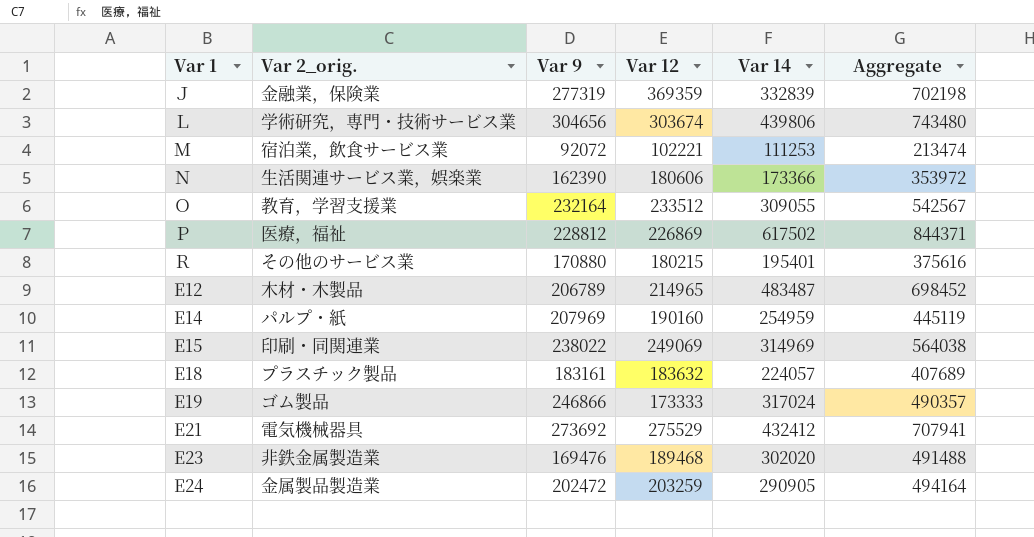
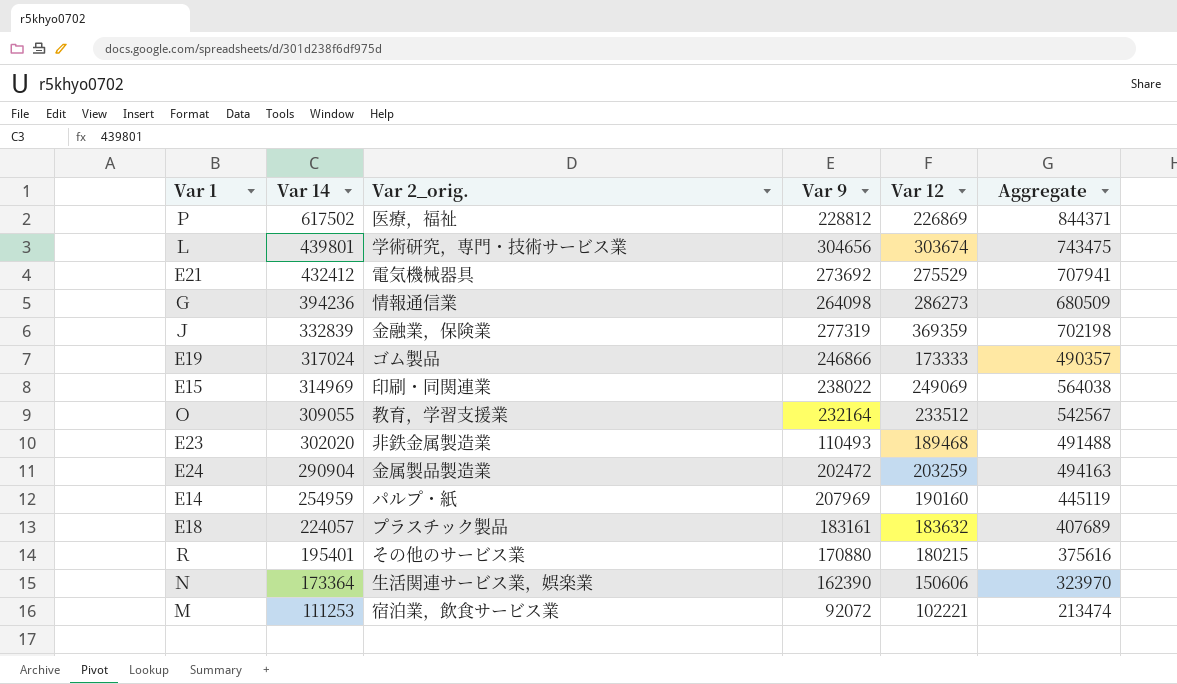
row order: none -> Var 14 descending
column Var 14 | position: 5 -> 2
row E12: 木材・木製品 | 206789 | 214965 | 483487 | 698452 -> none
Ｌ | Var 14: 439806 -> 439801
Ｌ | Aggregate: 743480 -> 743475
row Ｇ: none -> 394236 | 情報通信業 | 264098 | 286273 | 680509
E23 | Var 9: 169476 -> 110493
E24 | Var 14: 290905 -> 290904
E24 | Aggregate: 494164 -> 494163
Ｎ | Var 14: 173366 -> 173364
Ｎ | Var 12: 180606 -> 150606
Ｎ | Aggregate: 353972 -> 323970

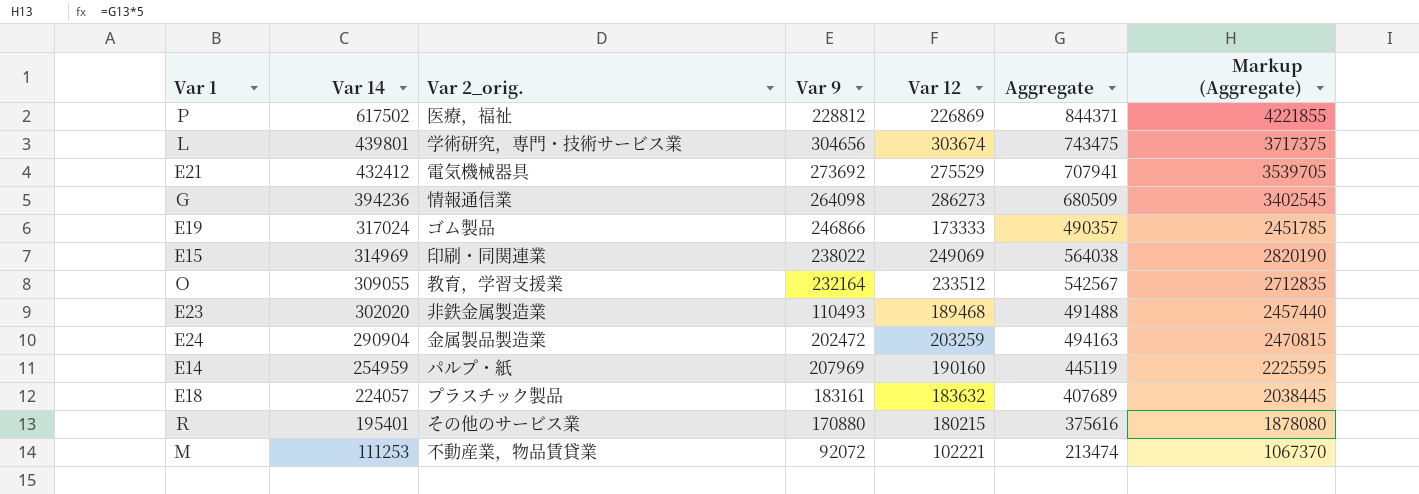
column Markup (Aggregate) | formula: none -> [Aggregate] * 5
row Ｊ: 332839 | 金融業，保険業 | 277319 | 369359 | 702198 -> none
row Ｎ: 173364 | 生活関連サービス業，娯楽業 | 162390 | 150606 | 323970 -> none
Ｍ | Var 2_orig.: 宿泊業，飲食サービス業 -> 不動産業，物品賃貸業

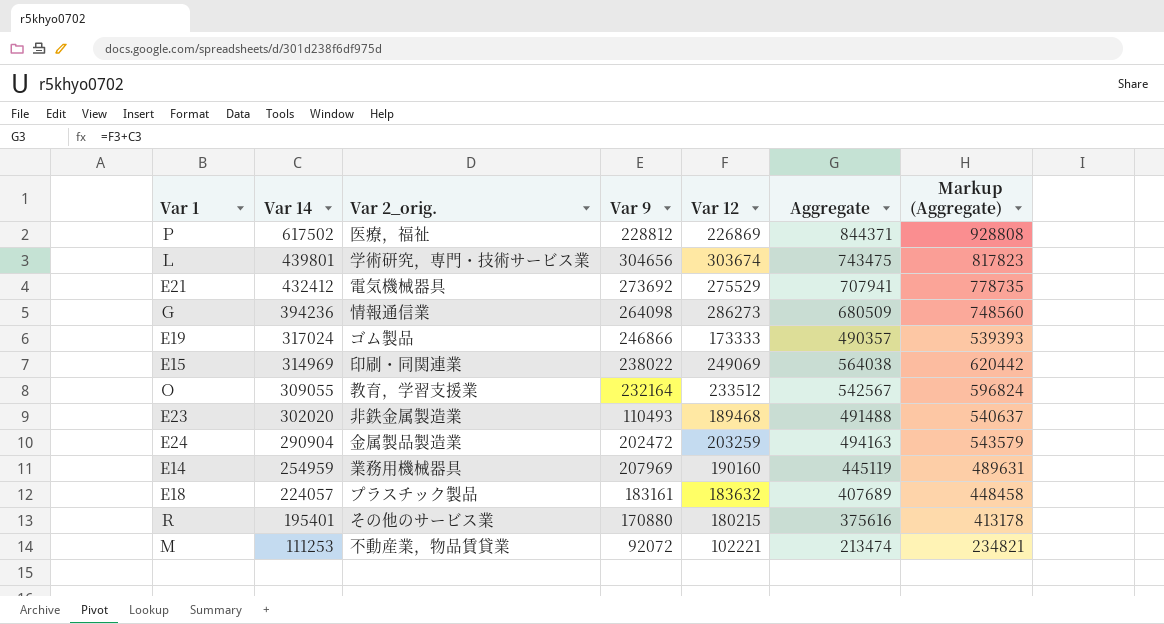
column Markup (Aggregate) | formula: [Aggregate] * 5 -> [Aggregate] * 1.1
E14 | Var 2_orig.: パルプ・紙 -> 業務用機械器具

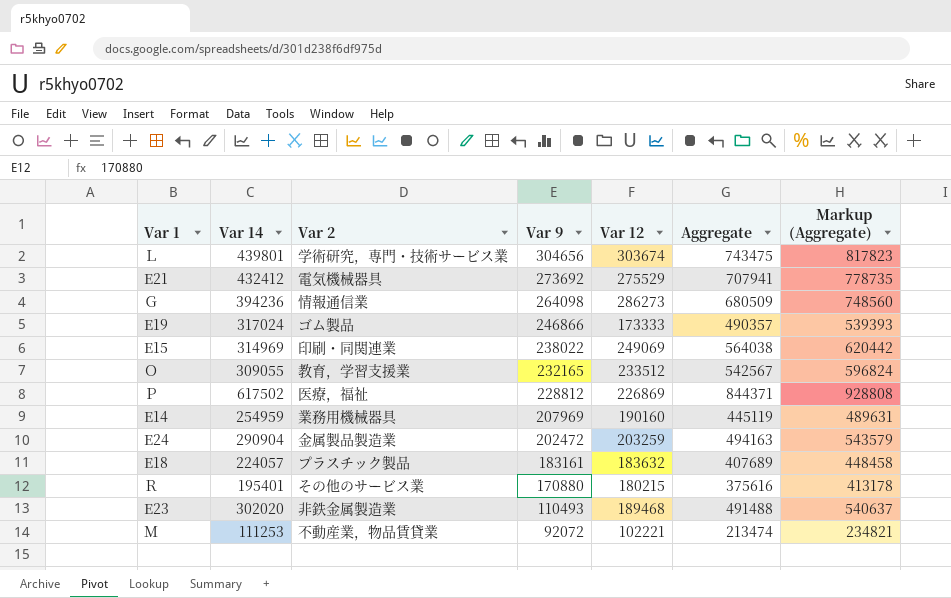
row order: Var 14 descending -> Var 9 descending
column name: Var 2_orig. -> Var 2
Ｏ | Var 9: 232164 -> 232165

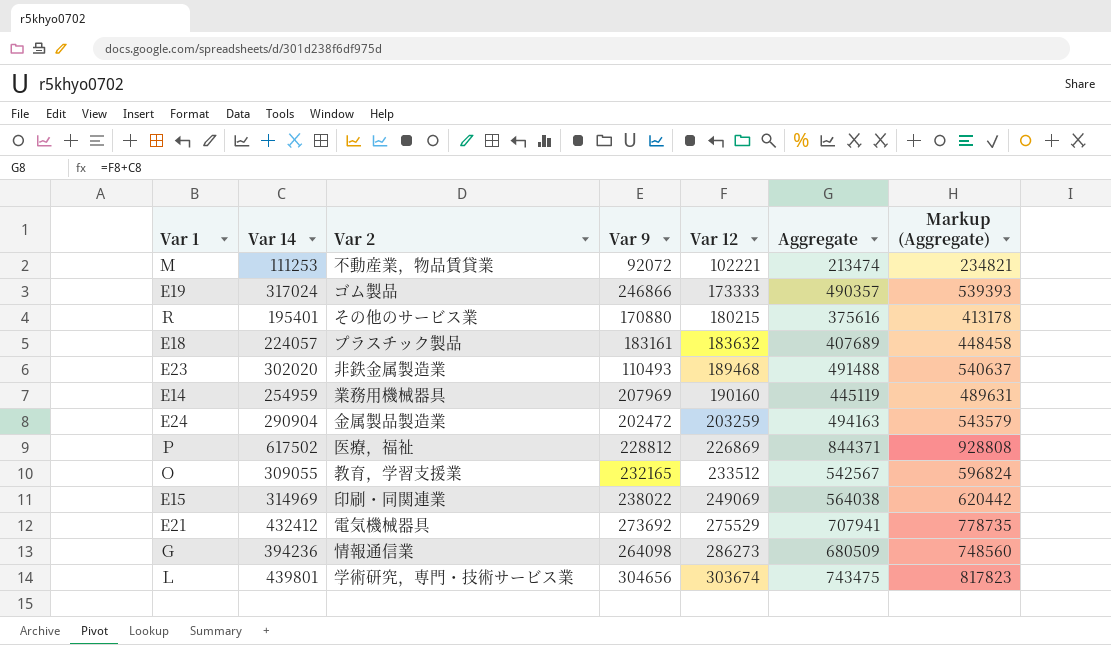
row order: Var 9 descending -> Var 12 ascending

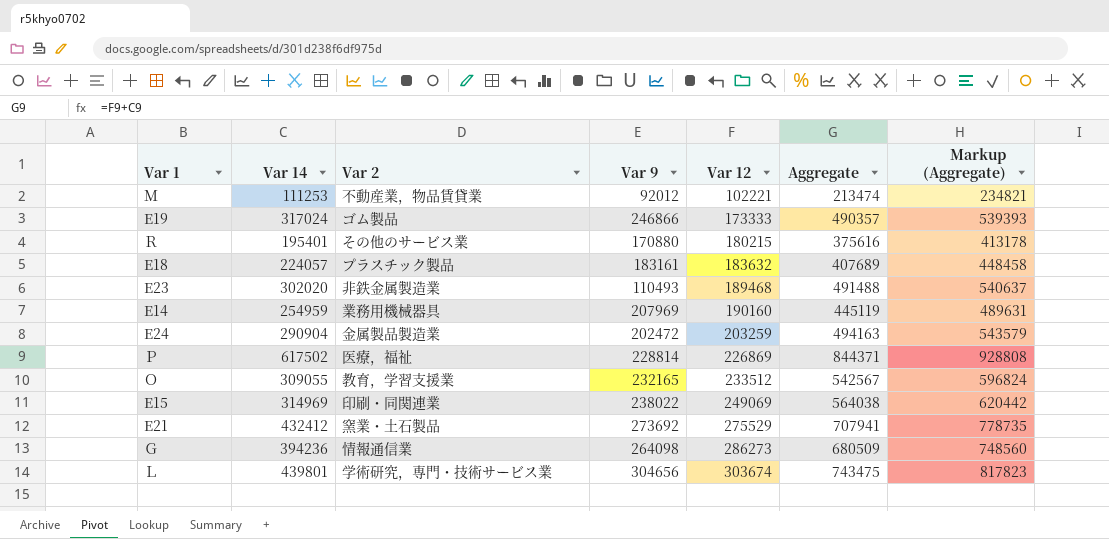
Ｍ | Var 9: 92072 -> 92012
Ｐ | Var 9: 228812 -> 228814
E21 | Var 2: 電気機械器具 -> 窯業・土石製品

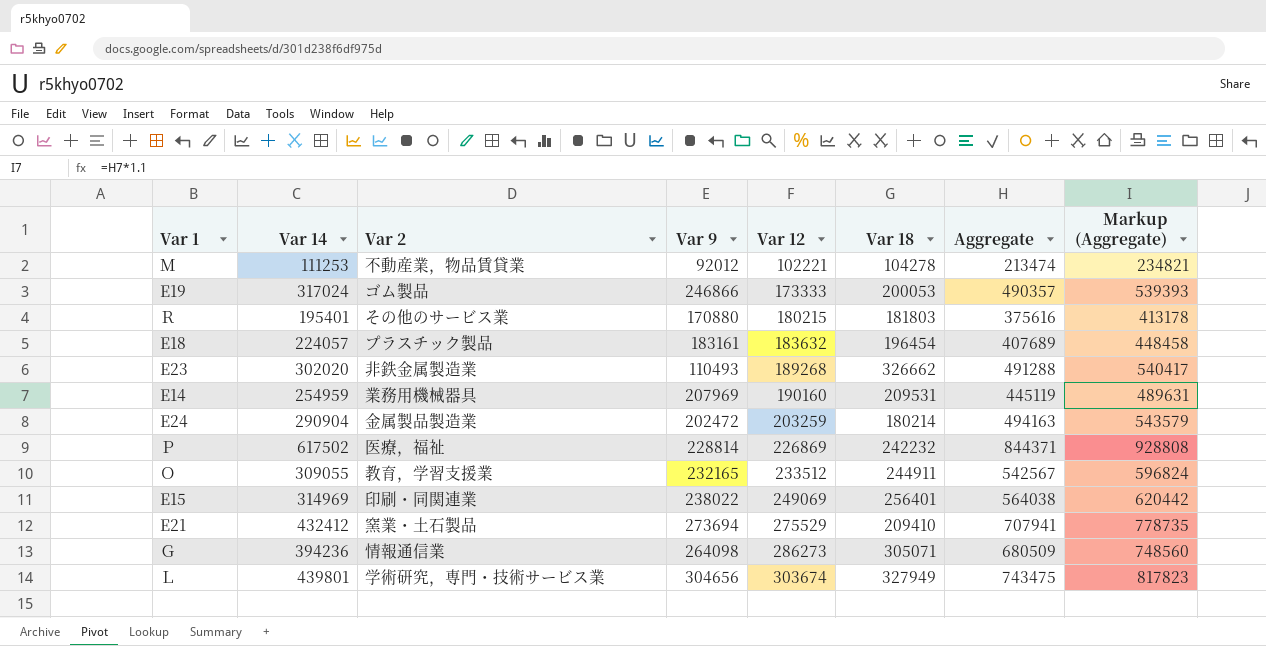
column Var 18 | position: none -> 6
E23 | Var 12: 189468 -> 189268
E23 | Aggregate: 491488 -> 491288
E23 | Markup (Aggregate): 540637 -> 540417
E21 | Var 9: 273692 -> 273694

